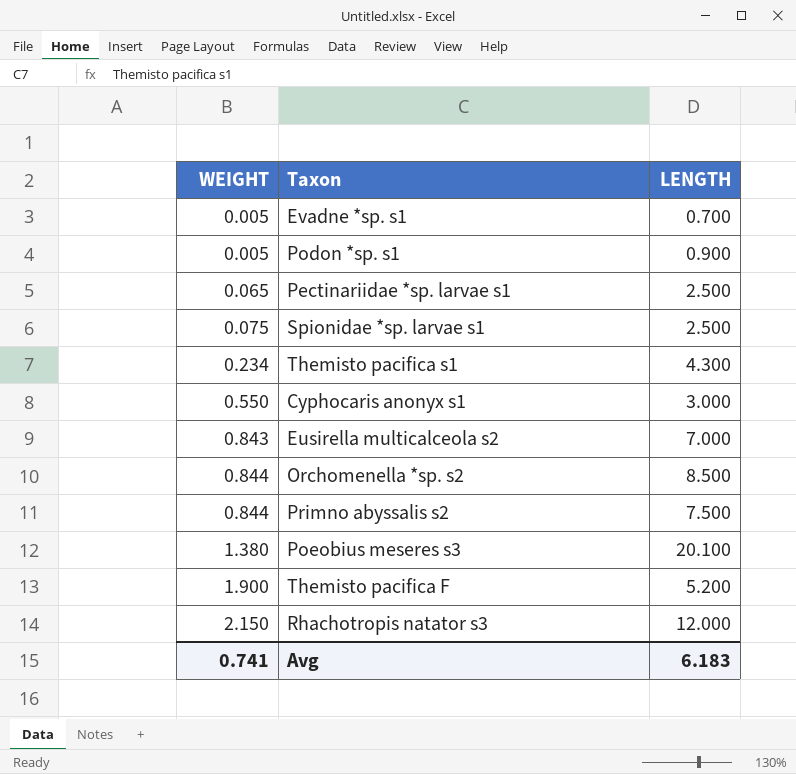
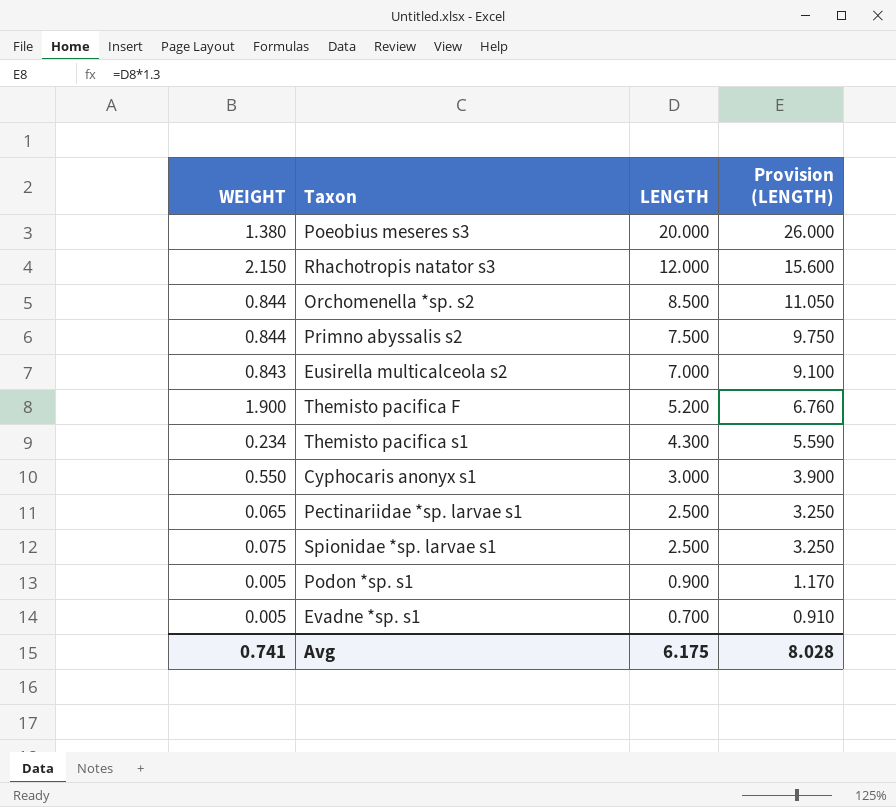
row order: WEIGHT ascending -> LENGTH descending
column Provision (LENGTH) | formula: none -> [LENGTH] * 1.3
Poeobius meseres s3 | LENGTH: 20.100 -> 20.000
Avg | LENGTH: 6.183 -> 6.175

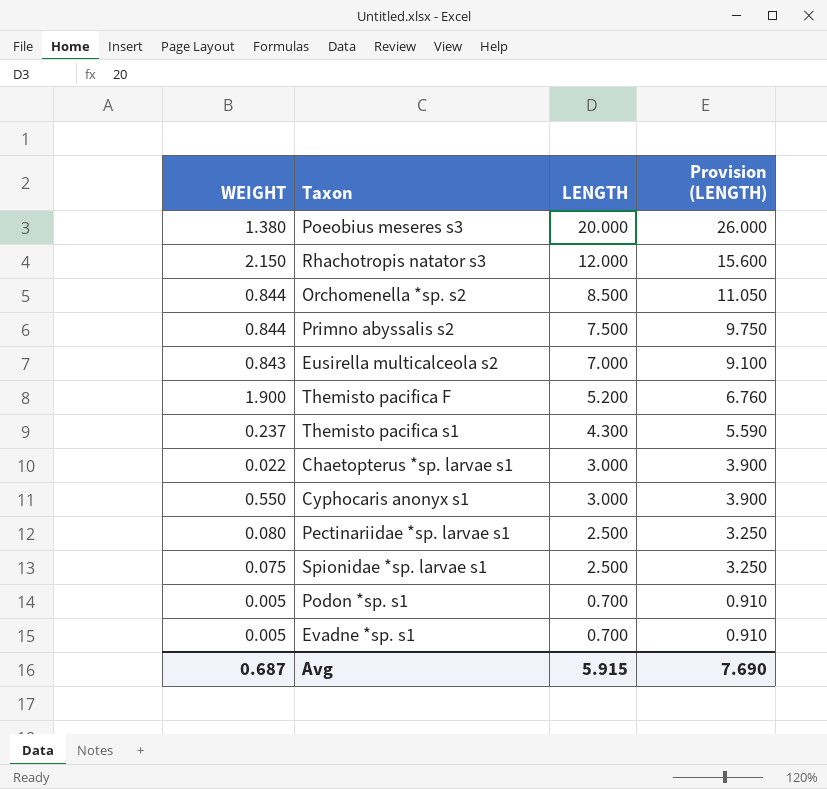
Themisto pacifica s1 | WEIGHT: 0.234 -> 0.237
row Chaetopterus *sp. larvae s1: none -> 0.022 | 3.000 | 3.900
Pectinariidae *sp. larvae s1 | WEIGHT: 0.065 -> 0.080
Podon *sp. s1 | LENGTH: 0.900 -> 0.700
Podon *sp. s1 | Provision (LENGTH): 1.170 -> 0.910
Avg | WEIGHT: 0.741 -> 0.687
Avg | LENGTH: 6.175 -> 5.915
Avg | Provision (LENGTH): 8.028 -> 7.690

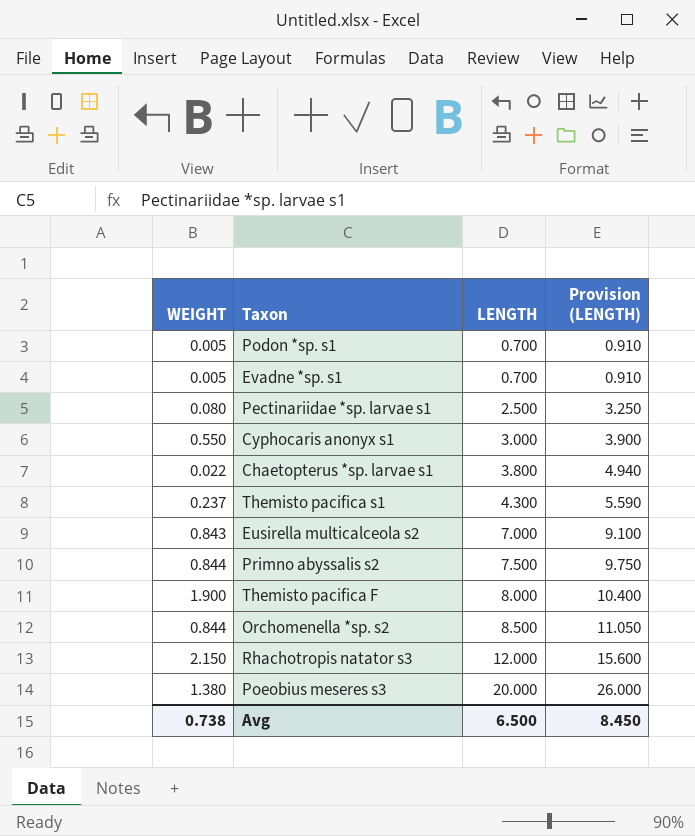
row order: LENGTH descending -> LENGTH ascending
row Spionidae *sp. larvae s1: 0.075 | 2.500 | 3.250 -> none
Chaetopterus *sp. larvae s1 | LENGTH: 3.000 -> 3.800
Chaetopterus *sp. larvae s1 | Provision (LENGTH): 3.900 -> 4.940
Themisto pacifica F | LENGTH: 5.200 -> 8.000
Themisto pacifica F | Provision (LENGTH): 6.760 -> 10.400
Avg | WEIGHT: 0.687 -> 0.738
Avg | LENGTH: 5.915 -> 6.500
Avg | Provision (LENGTH): 7.690 -> 8.450

